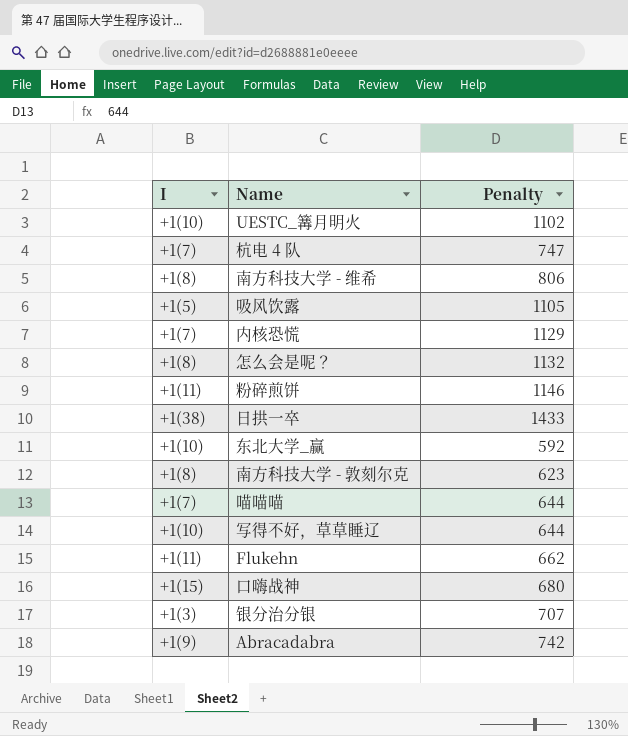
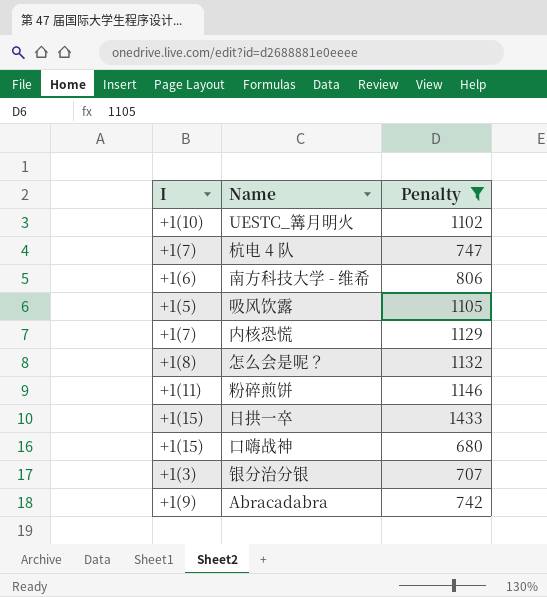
filter: none -> Penalty >= 680
南方科技大学 - 维希 | I: +1(8) -> +1(6)
日拱一卒 | I: +1(38) -> +1(15)

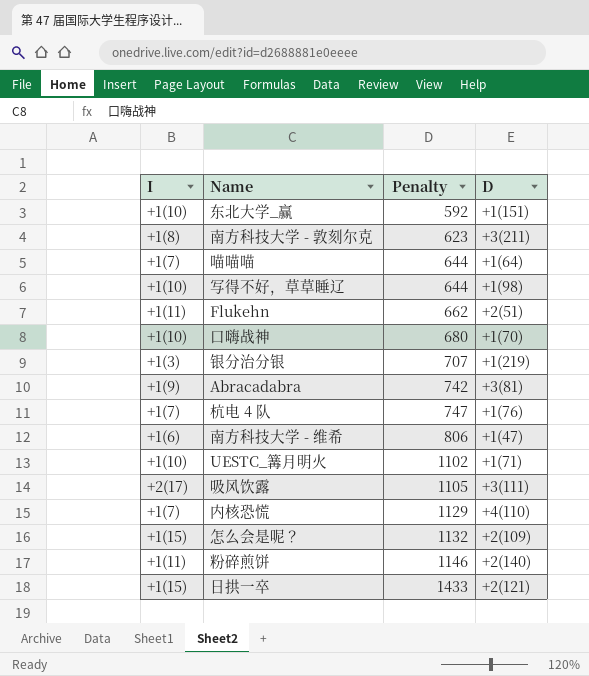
filter: Penalty >= 680 -> none
row order: none -> Penalty ascending
column D | position: none -> 4
口嗨战神 | I: +1(15) -> +1(10)
吸风饮露 | I: +1(5) -> +2(17)
怎么会是呢？ | I: +1(8) -> +1(15)

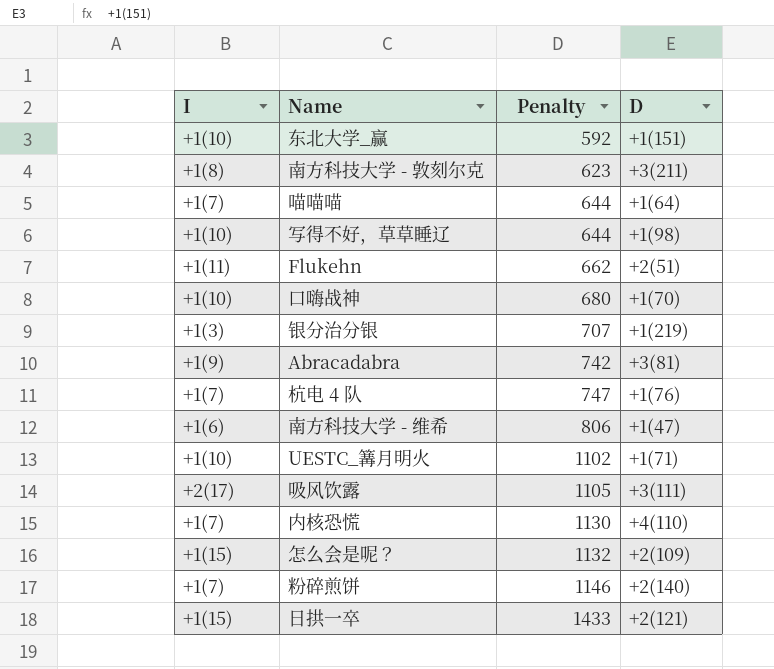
内核恐慌 | Penalty: 1129 -> 1130
粉碎煎饼 | I: +1(11) -> +1(7)

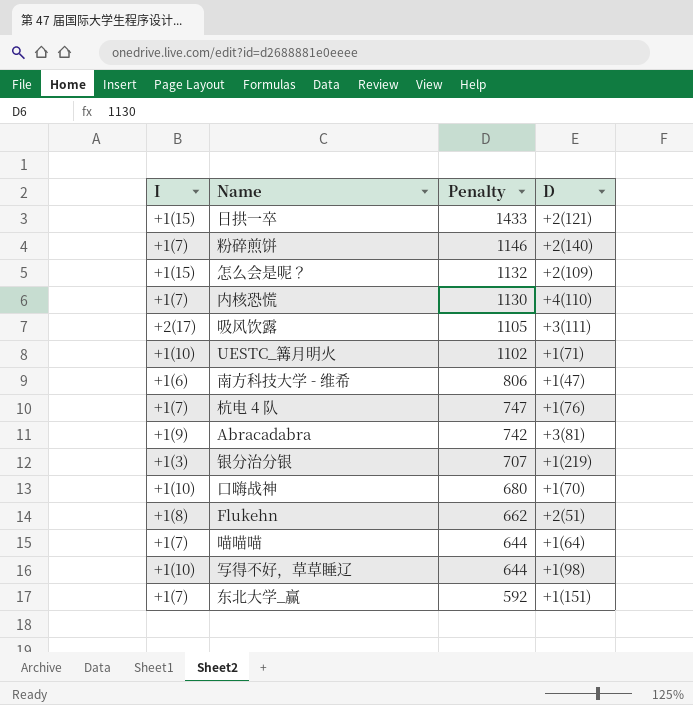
row order: Penalty ascending -> Penalty descending
row 南方科技大学 - 敦刻尔克: +1(8) | 623 | +3(211) -> none
Flukehn | I: +1(11) -> +1(8)
东北大学_赢 | I: +1(10) -> +1(7)

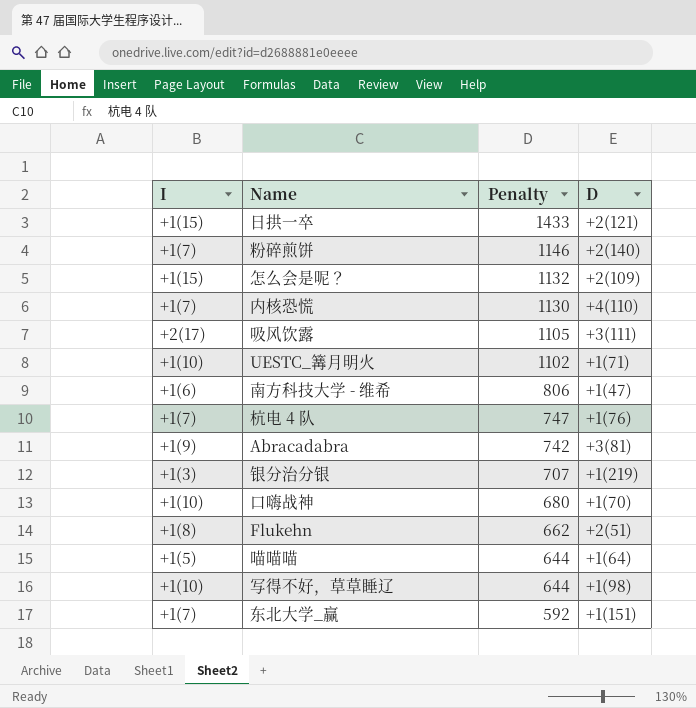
喵喵喵 | I: +1(7) -> +1(5)

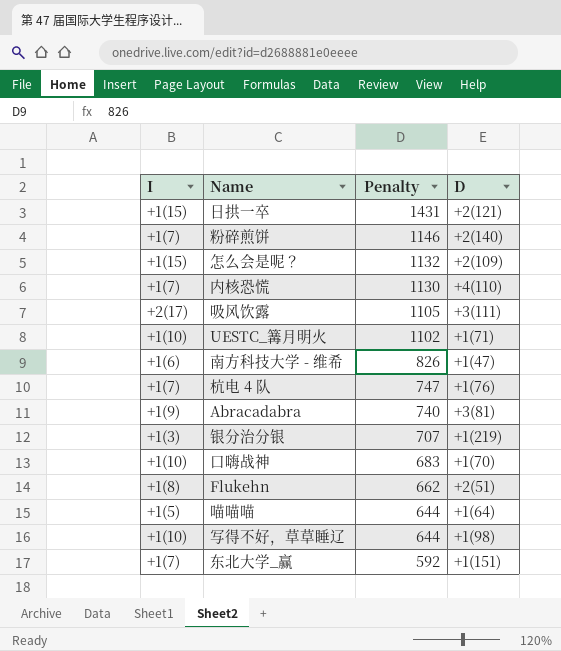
日拱一卒 | Penalty: 1433 -> 1431
南方科技大学 - 维希 | Penalty: 806 -> 826
Abracadabra | Penalty: 742 -> 740
口嗨战神 | Penalty: 680 -> 683

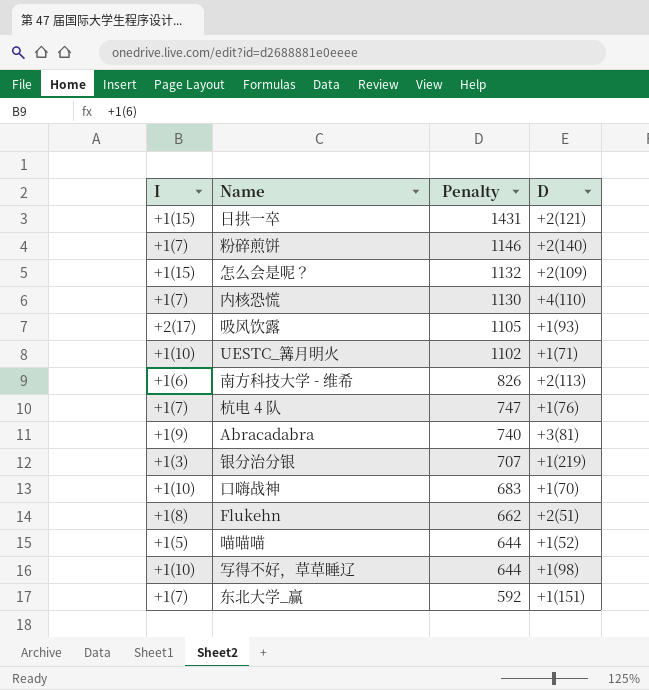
吸风饮露 | D: +3(111) -> +1(93)
南方科技大学 - 维希 | D: +1(47) -> +2(113)
喵喵喵 | D: +1(64) -> +1(52)

